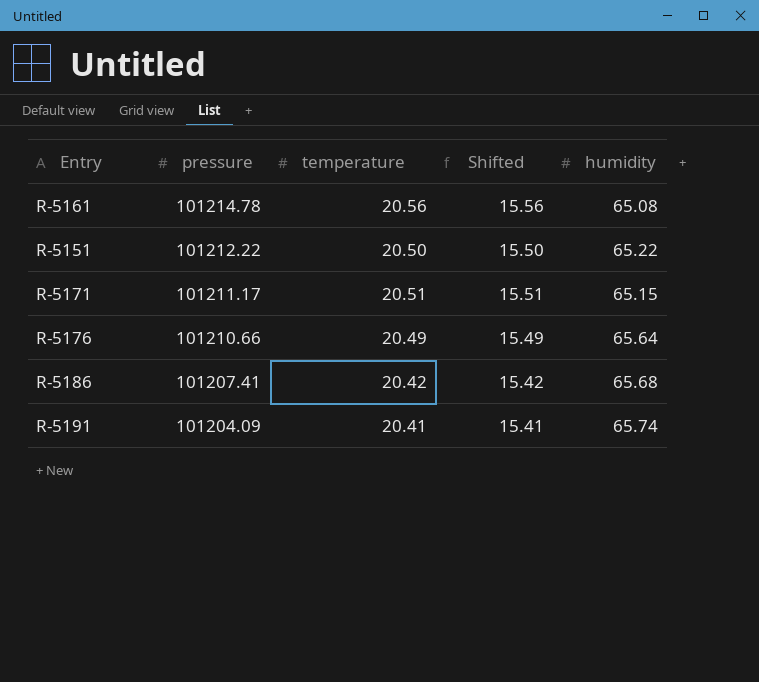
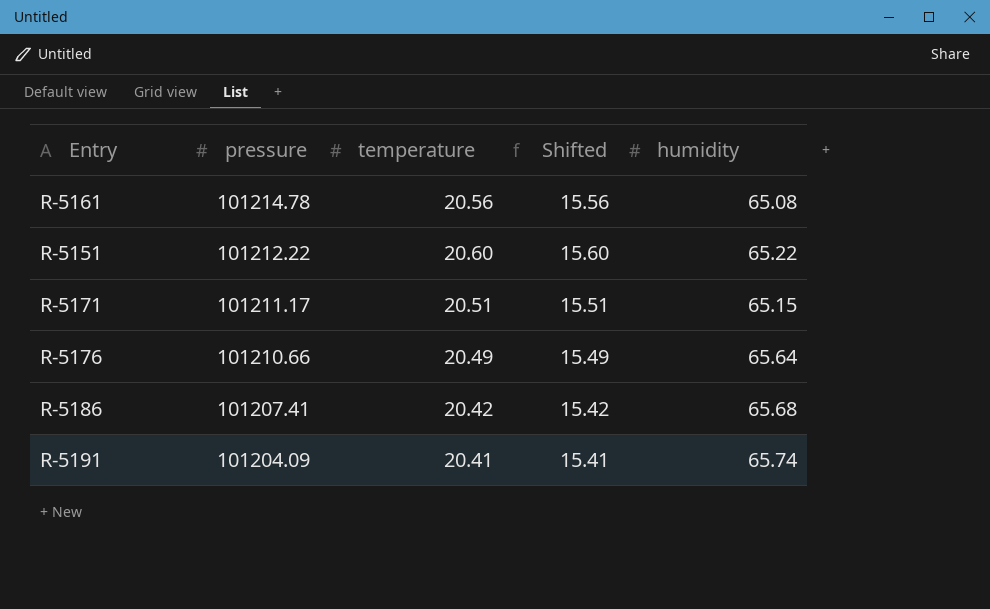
R-5151 | temperature: 20.50 -> 20.60
R-5151 | Shifted: 15.50 -> 15.60

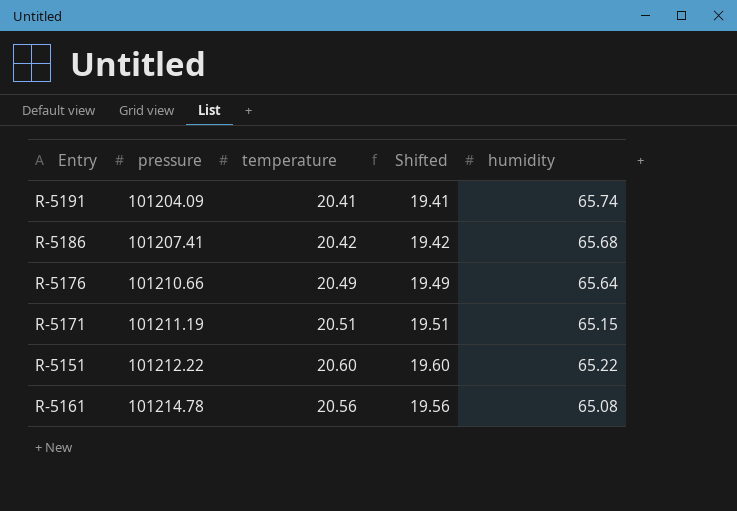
row order: pressure descending -> pressure ascending
column Shifted | formula: [temperature] - 5 -> [temperature] - 1
R-5171 | pressure: 101211.17 -> 101211.19

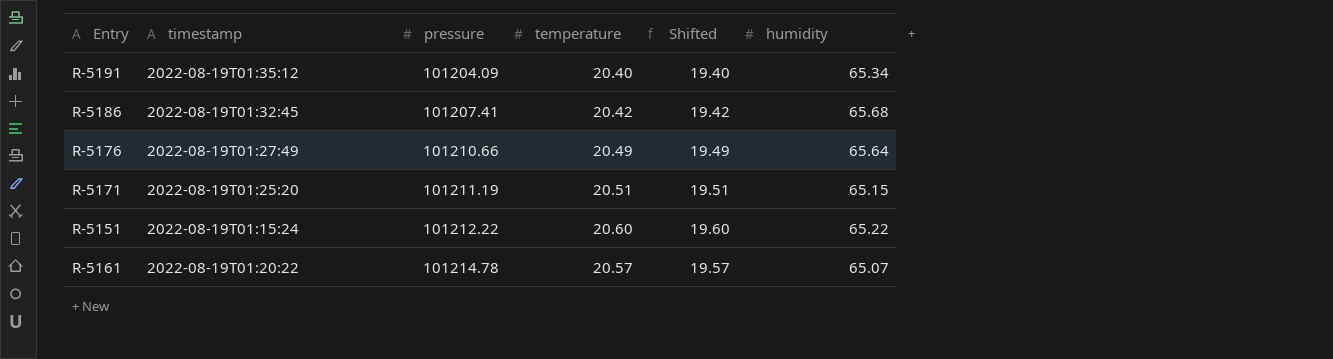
column timestamp | position: none -> 2
R-5191 | temperature: 20.41 -> 20.40
R-5191 | Shifted: 19.41 -> 19.40
R-5191 | humidity: 65.74 -> 65.34
R-5161 | temperature: 20.56 -> 20.57
R-5161 | Shifted: 19.56 -> 19.57
R-5161 | humidity: 65.08 -> 65.07

